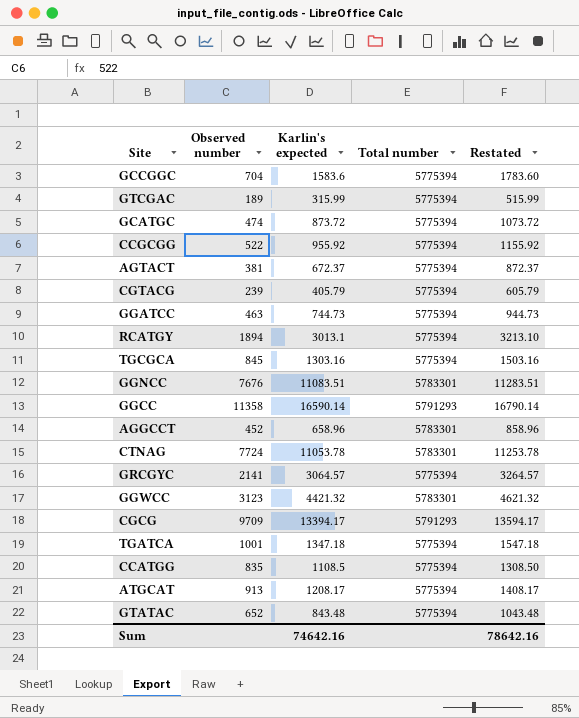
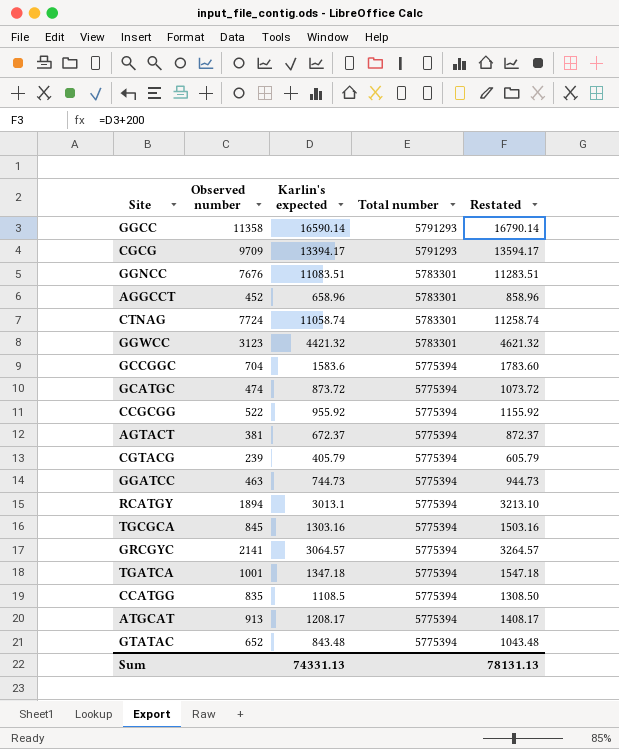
row order: none -> Total number descending
row GTCGAC: 189 | 315.99 | 5775394 | 515.99 -> none
CTNAG | Karlin's expected: 11053.78 -> 11058.74
CTNAG | Restated: 11253.78 -> 11258.74
Sum | Karlin's expected: 74642.16 -> 74331.13
Sum | Restated: 78642.16 -> 78131.13

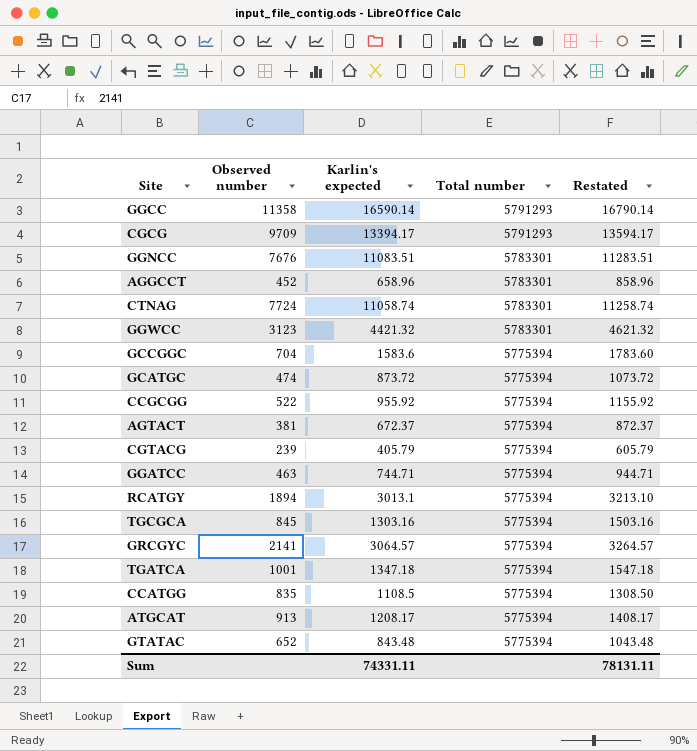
GGATCC | Karlin's expected: 744.73 -> 744.71
GGATCC | Restated: 944.73 -> 944.71
Sum | Karlin's expected: 74331.13 -> 74331.11
Sum | Restated: 78131.13 -> 78131.11

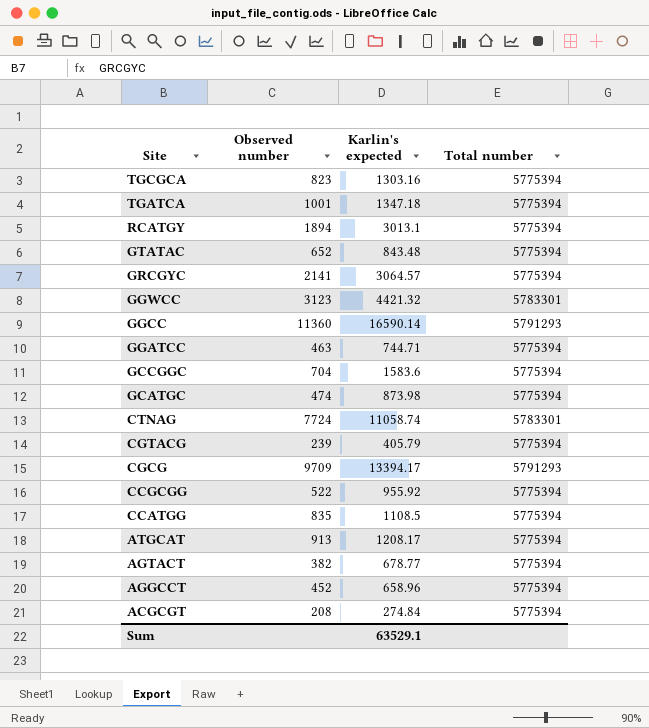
row order: Total number descending -> Site descending
column Restated | formula: [Karlin's expected] + 200 -> none
row GGNCC: 7676 | 11083.51 | 5783301 | 11283.51 -> none
TGCGCA | Observed number: 845 -> 823
GGCC | Observed number: 11358 -> 11360
GCATGC | Karlin's expected: 873.72 -> 873.98
AGTACT | Observed number: 381 -> 382
AGTACT | Karlin's expected: 672.37 -> 678.77
AGGCCT | Total number: 5783301 -> 5775394
row ACGCGT: none -> 208 | 274.84 | 5775394
Sum | Karlin's expected: 74331.11 -> 63529.1

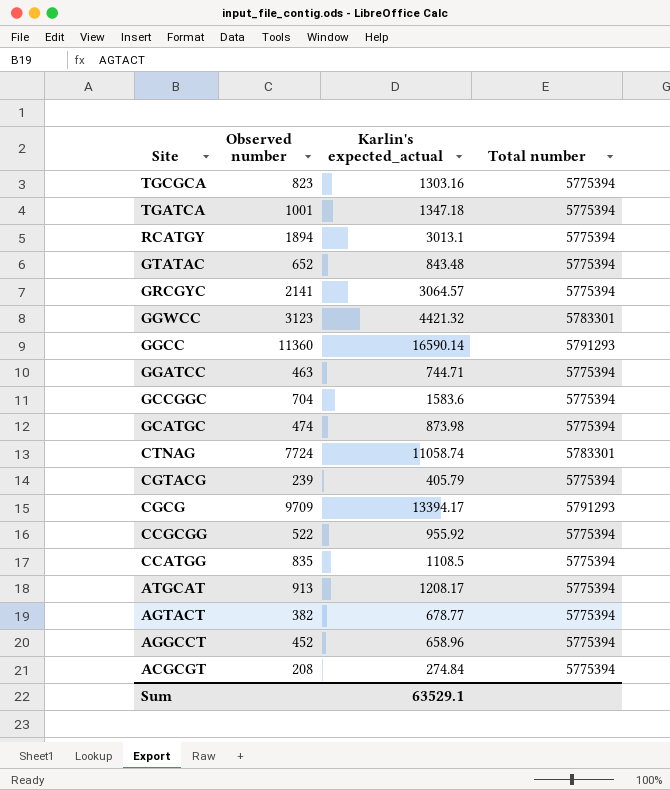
column name: Karlin's expected -> Karlin's expected_actual

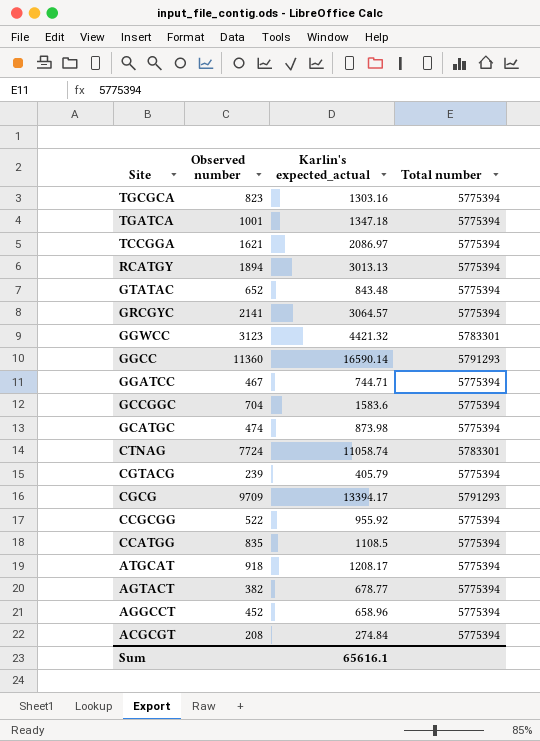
row TCCGGA: none -> 1621 | 2086.97 | 5775394
RCATGY | Karlin's expected_actual: 3013.1 -> 3013.13
GGATCC | Observed number: 463 -> 467
ATGCAT | Observed number: 913 -> 918
Sum | Karlin's expected_actual: 63529.1 -> 65616.1

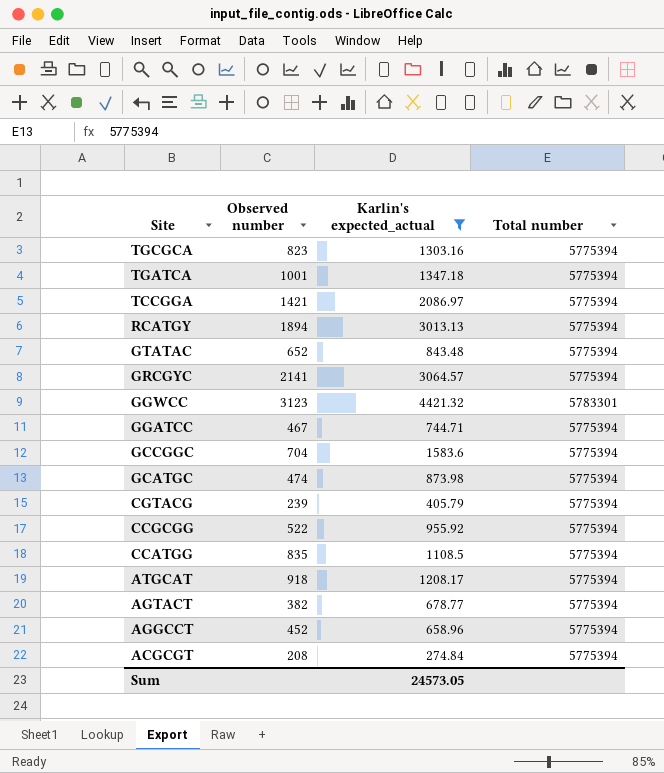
filter: none -> Karlin's expected_actual <= 4421.32
TCCGGA | Observed number: 1621 -> 1421
Sum | Karlin's expected_actual: 65616.1 -> 24573.05

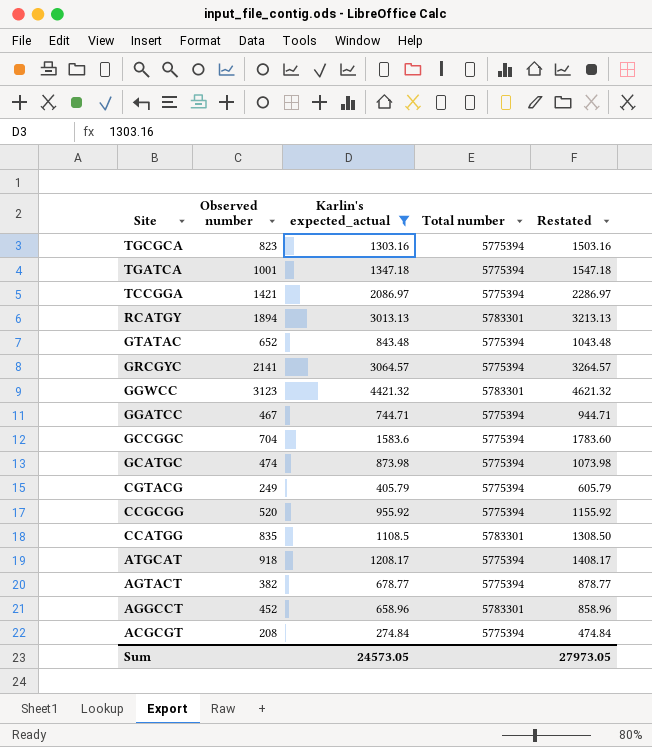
column Restated | formula: none -> [Karlin's expected_actual] + 200
RCATGY | Total number: 5775394 -> 5783301
CGTACG | Observed number: 239 -> 249
CCGCGG | Observed number: 522 -> 520
CCATGG | Total number: 5775394 -> 5783301
AGGCCT | Total number: 5775394 -> 5783301

